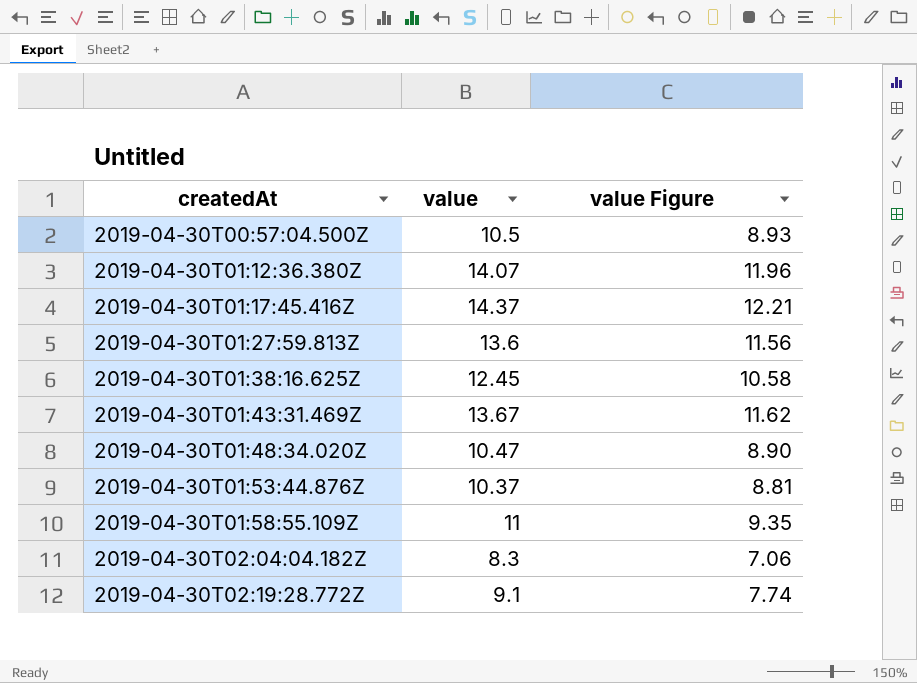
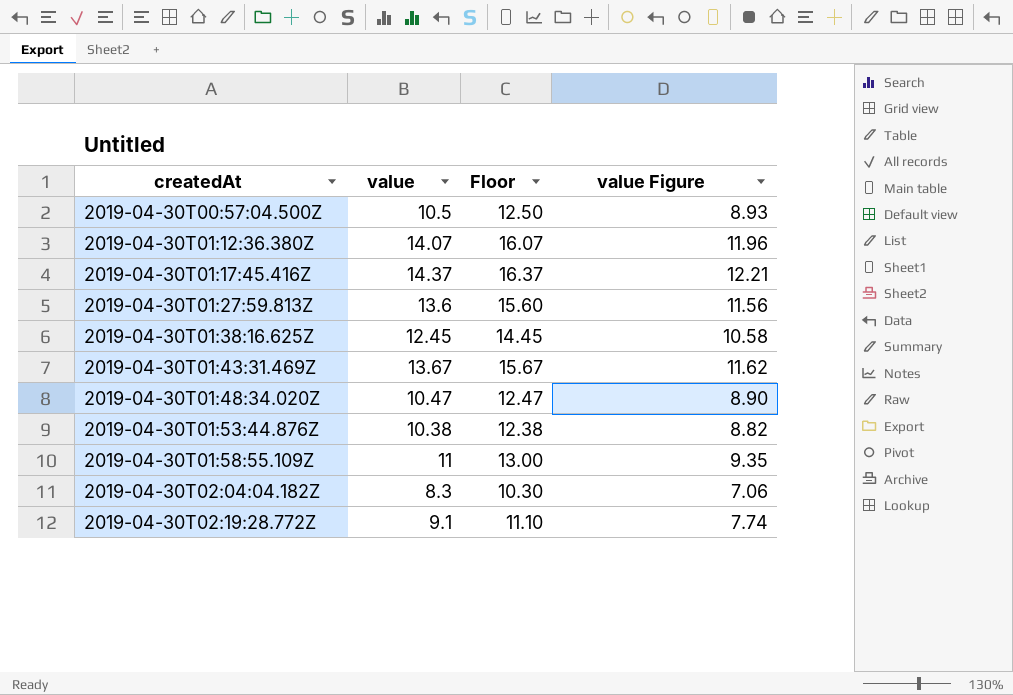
column Floor | formula: none -> [value] + 2
2019-04-30T01:53:44.876Z | value: 10.37 -> 10.38
2019-04-30T01:53:44.876Z | value Figure: 8.81 -> 8.82

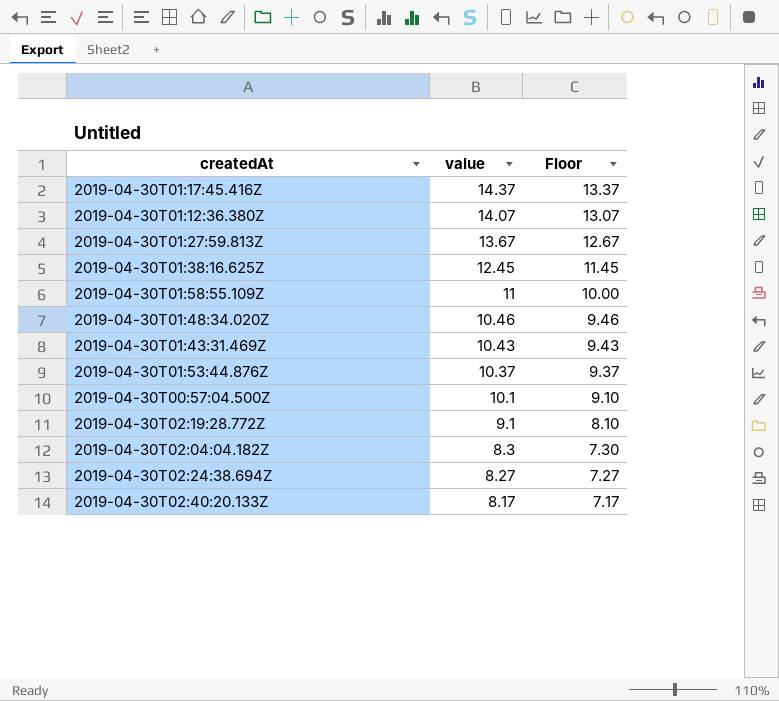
row order: createdAt ascending -> value descending
column value Figure | formula: [value] * 0.85 -> none
column Floor | formula: [value] + 2 -> [value] - 1
2019-04-30T01:27:59.813Z | value: 13.6 -> 13.67
2019-04-30T01:48:34.020Z | value: 10.47 -> 10.46
2019-04-30T01:43:31.469Z | value: 13.67 -> 10.43
2019-04-30T01:53:44.876Z | value: 10.38 -> 10.37
2019-04-30T00:57:04.500Z | value: 10.5 -> 10.1
row 2019-04-30T02:24:38.694Z: none -> 8.27 | 7.27
row 2019-04-30T02:40:20.133Z: none -> 8.17 | 7.17

